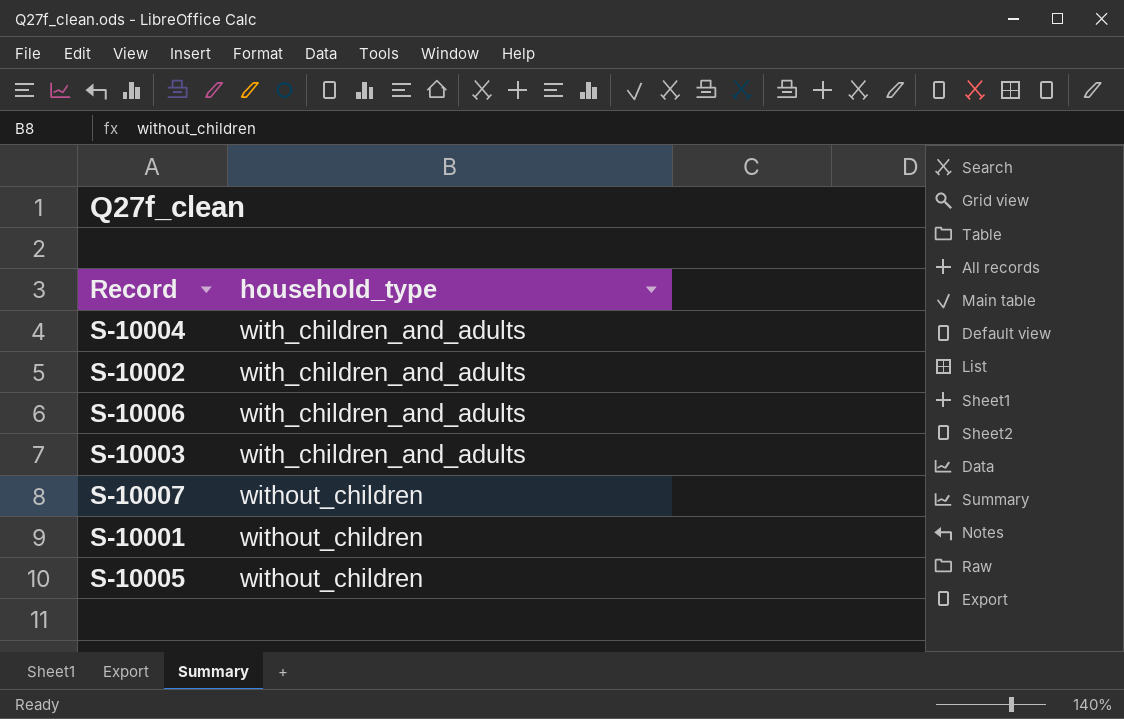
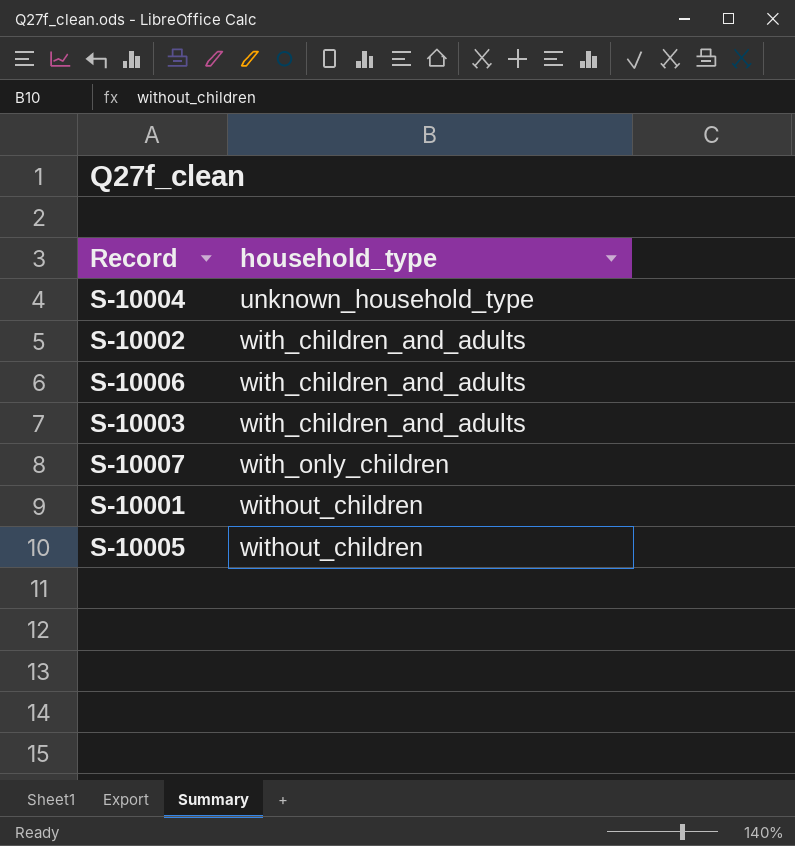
S-10004 | household_type: with_children_and_adults -> unknown_household_type
S-10007 | household_type: without_children -> with_only_children

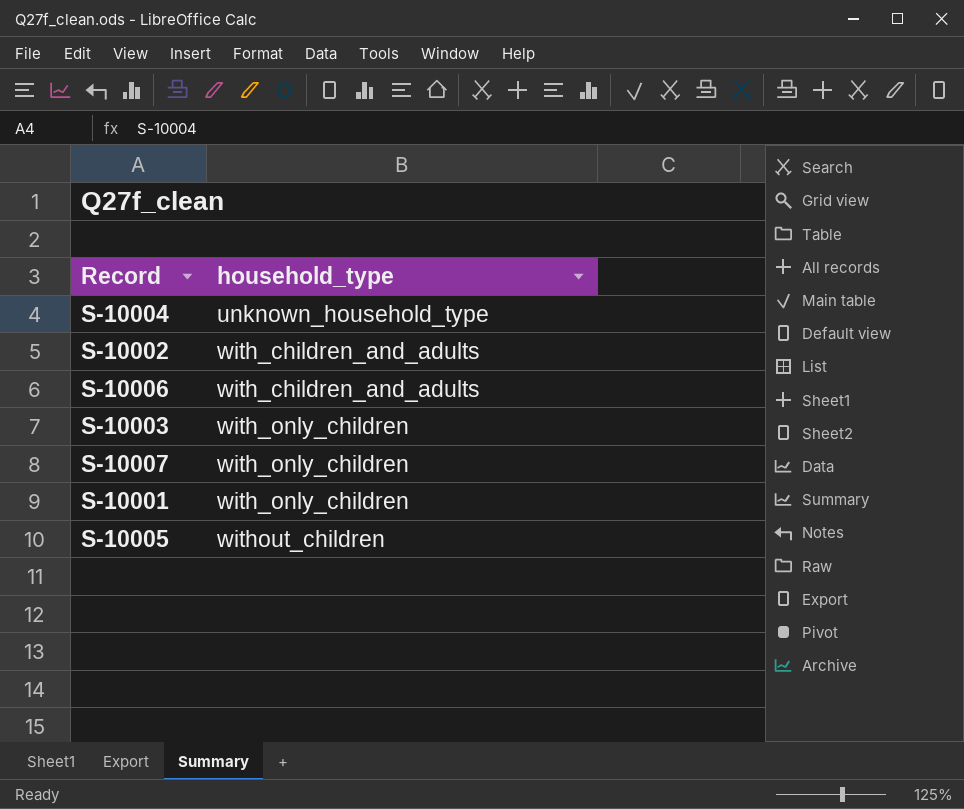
S-10003 | household_type: with_children_and_adults -> with_only_children
S-10001 | household_type: without_children -> with_only_children

